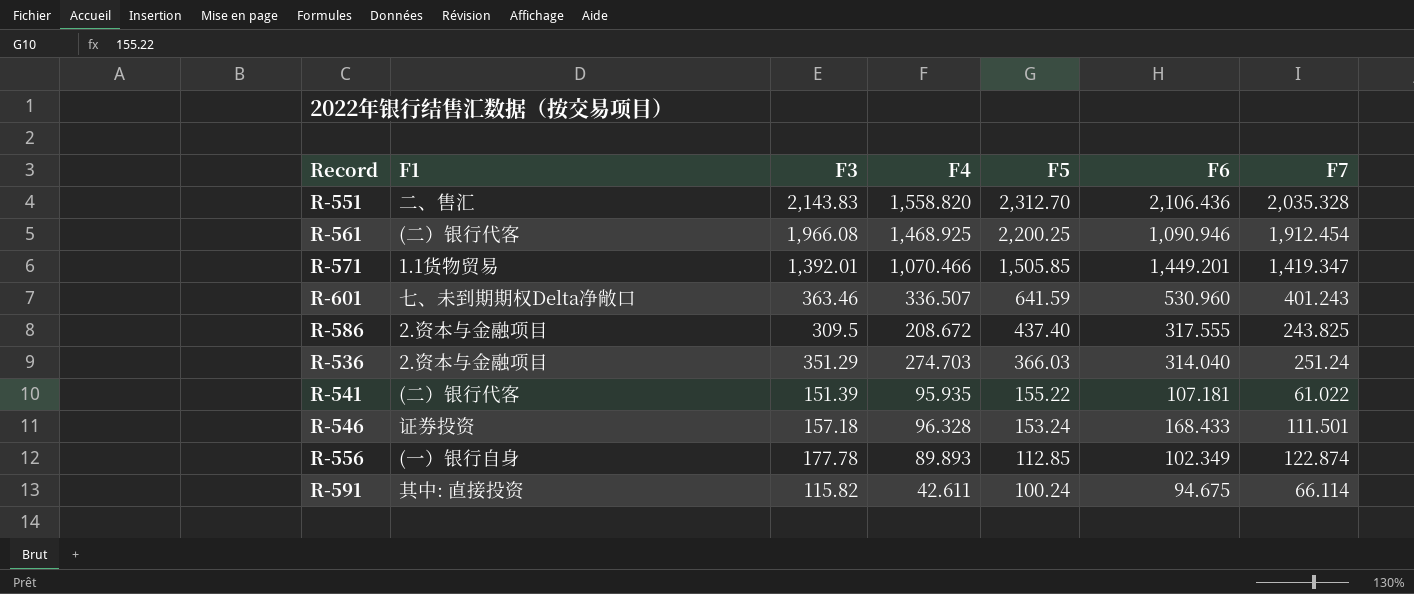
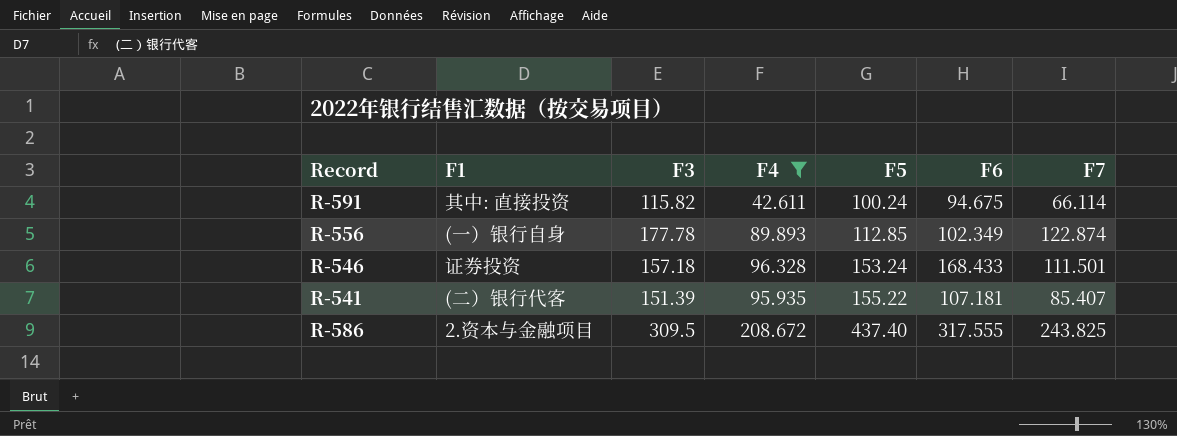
filter: none -> F4 <= 208.672
row order: F5 descending -> F5 ascending
R-541 | F7: 61.022 -> 85.407

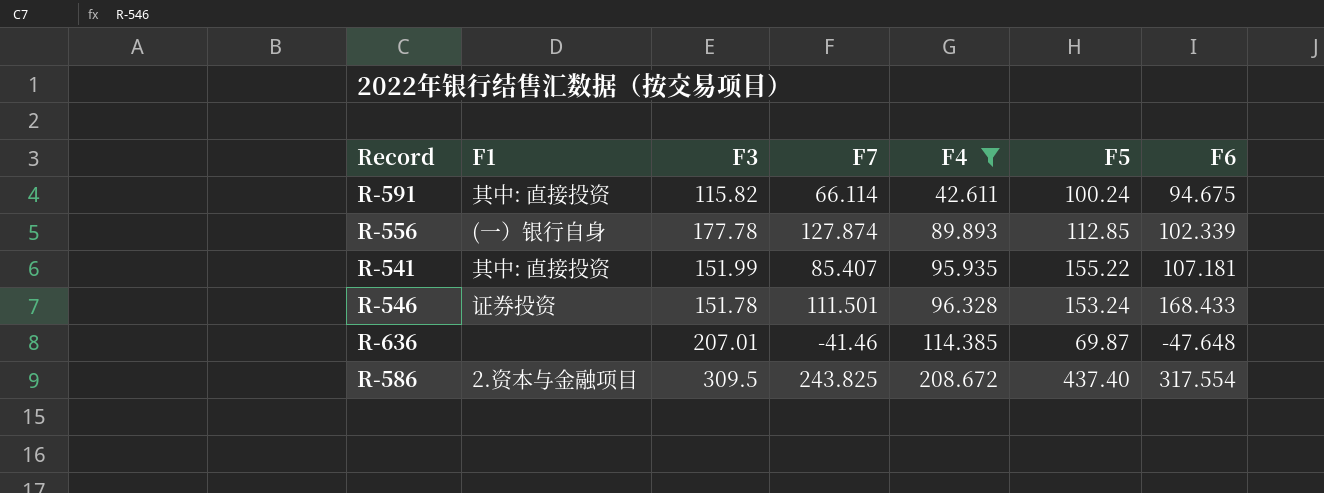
row order: F5 ascending -> F4 ascending
column F7 | position: 7 -> 4
R-556 | F7: 122.874 -> 127.874
R-556 | F6: 102.349 -> 102.339
R-541 | F1: (二）银行代客 -> 其中: 直接投资
R-541 | F3: 151.39 -> 151.99
R-546 | F3: 157.18 -> 151.78
row R-636: none -> none | 207.01 | -41.46 | 114.385 | 69.87 | -47.648
R-586 | F6: 317.555 -> 317.554

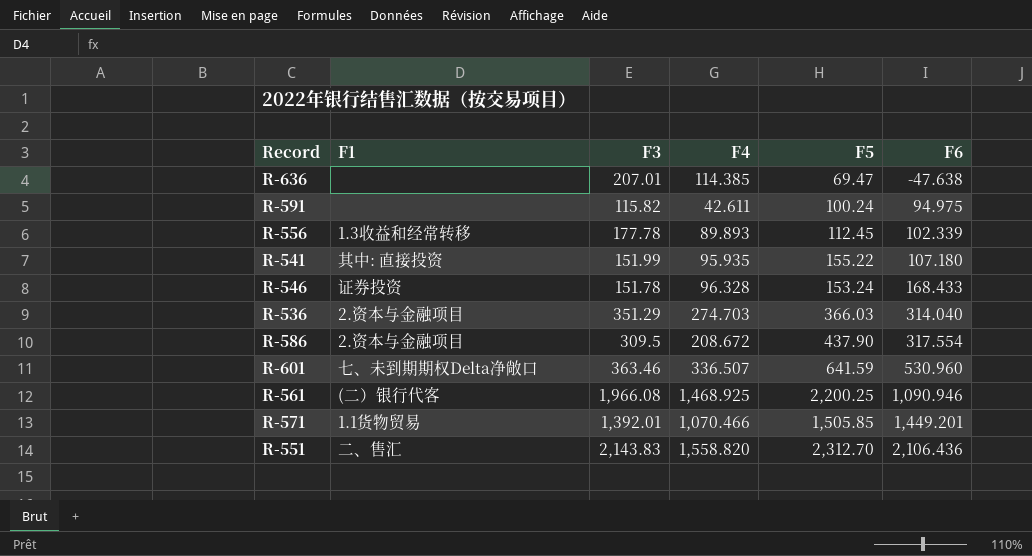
filter: F4 <= 208.672 -> none
row order: F4 ascending -> F6 ascending
column F7 | position: 4 -> none
R-636 | F5: 69.87 -> 69.47
R-636 | F6: -47.648 -> -47.638
R-591 | F1: 其中: 直接投资 -> none
R-591 | F6: 94.675 -> 94.975
R-556 | F1: (一）银行自身 -> 1.3收益和经常转移
R-556 | F5: 112.85 -> 112.45
R-541 | F6: 107.181 -> 107.180
R-586 | F5: 437.40 -> 437.90

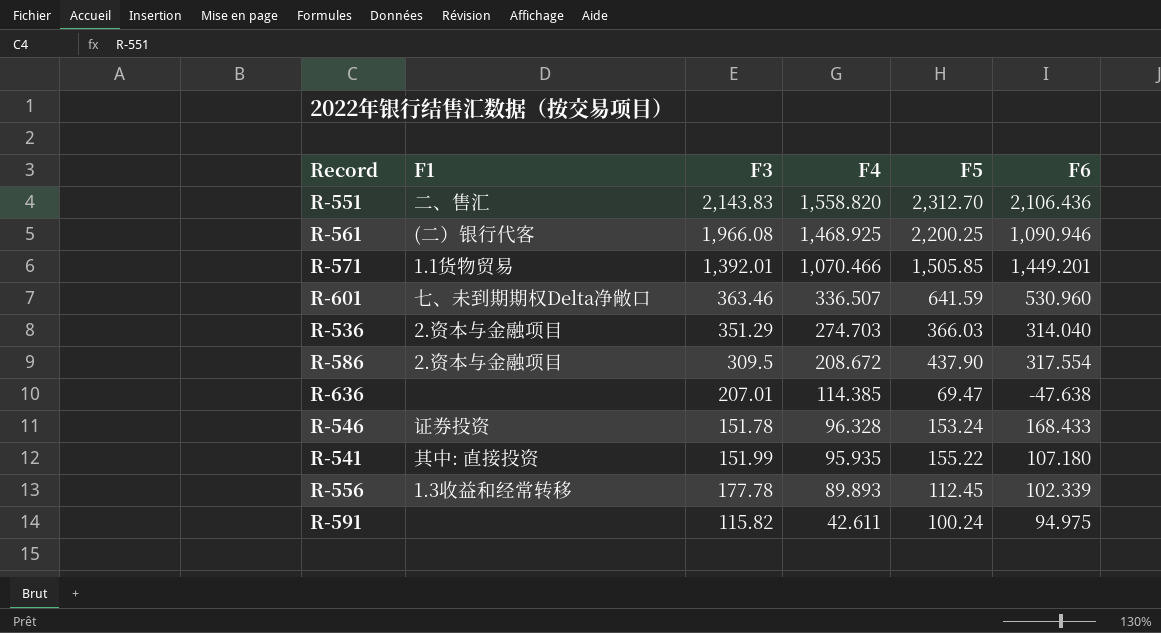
row order: F6 ascending -> F4 descending

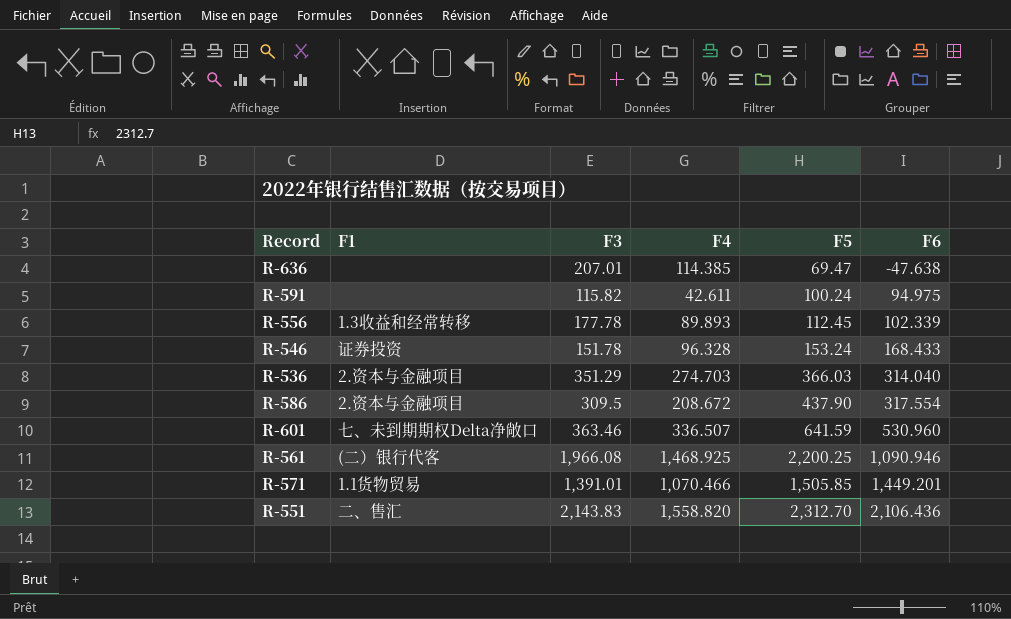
row order: F4 descending -> F6 ascending
row R-541: 其中: 直接投资 | 151.99 | 95.935 | 155.22 | 107.180 -> none
R-571 | F3: 1,392.01 -> 1,391.01

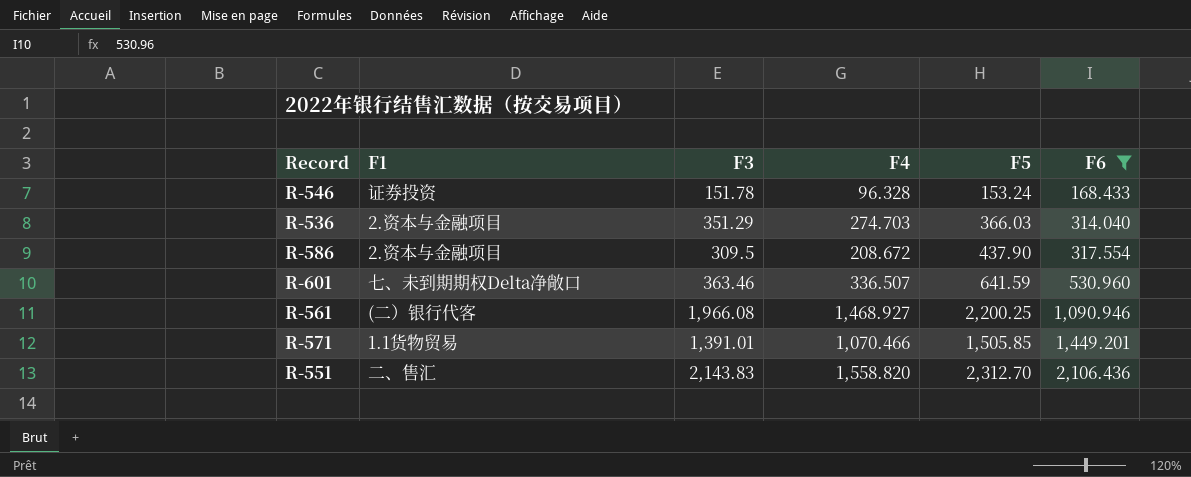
filter: none -> F6 >= 168.433
R-561 | F4: 1,468.925 -> 1,468.927

